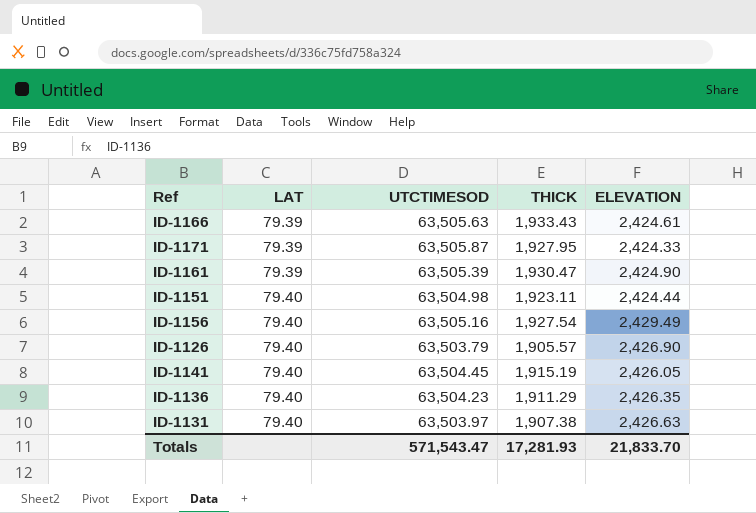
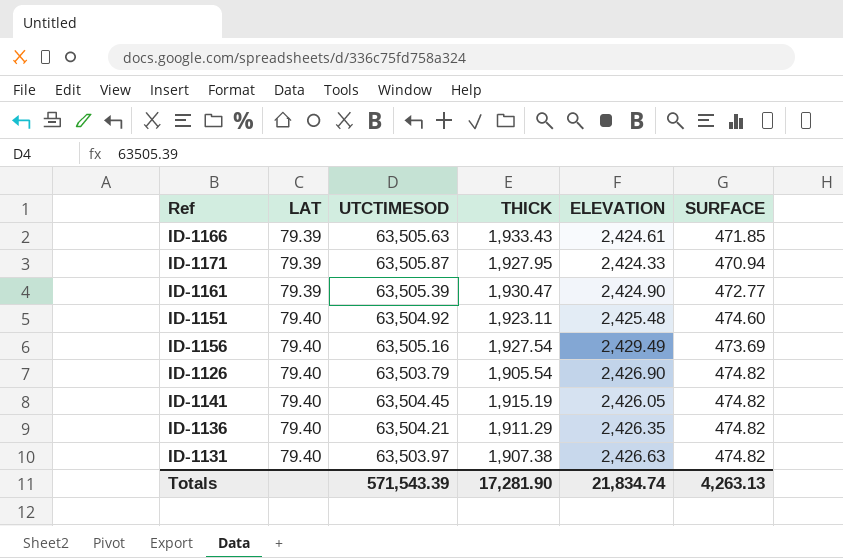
column SURFACE | position: none -> 6
ID-1151 | UTCTIMESOD: 63,504.98 -> 63,504.92
ID-1151 | ELEVATION: 2,424.44 -> 2,425.48
ID-1126 | THICK: 1,905.57 -> 1,905.54
ID-1136 | UTCTIMESOD: 63,504.23 -> 63,504.21
Totals | UTCTIMESOD: 571,543.47 -> 571,543.39
Totals | THICK: 17,281.93 -> 17,281.90
Totals | ELEVATION: 21,833.70 -> 21,834.74

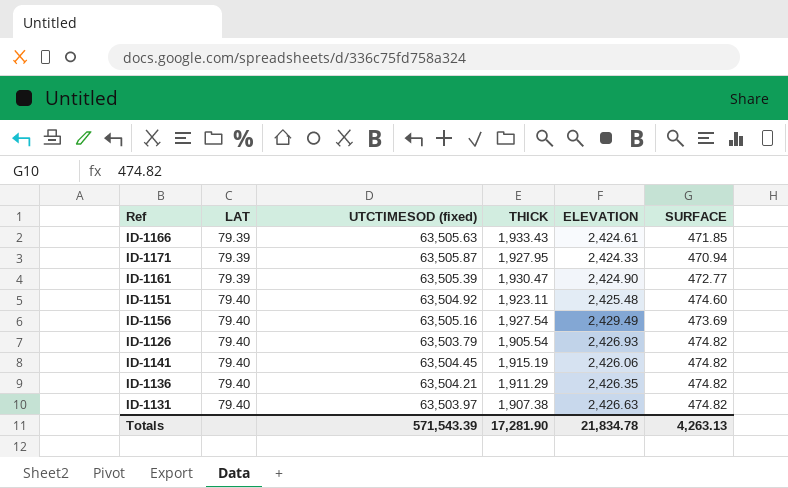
column name: UTCTIMESOD -> UTCTIMESOD (fixed)
ID-1126 | ELEVATION: 2,426.90 -> 2,426.93
ID-1141 | ELEVATION: 2,426.05 -> 2,426.06
Totals | ELEVATION: 21,834.74 -> 21,834.78

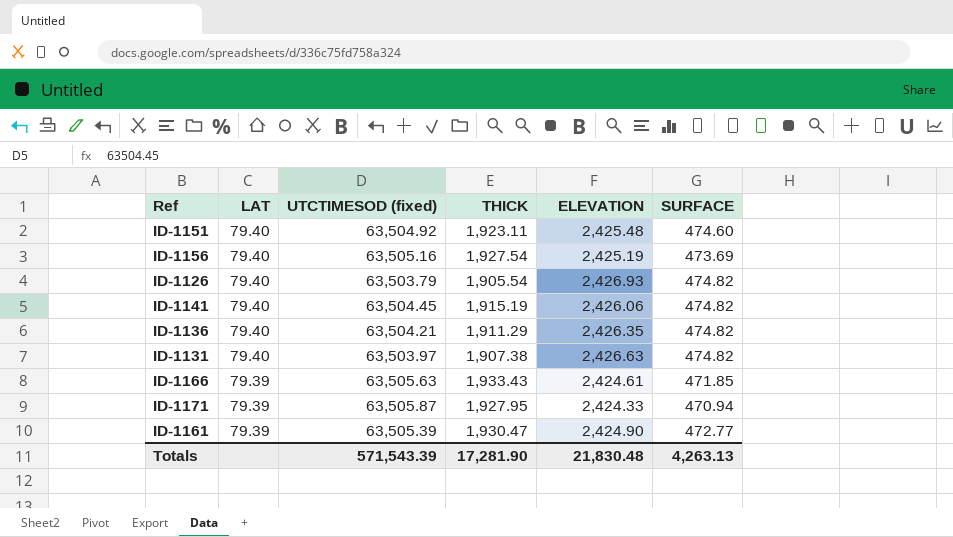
row order: LAT ascending -> LAT descending
ID-1156 | ELEVATION: 2,429.49 -> 2,425.19
Totals | ELEVATION: 21,834.78 -> 21,830.48

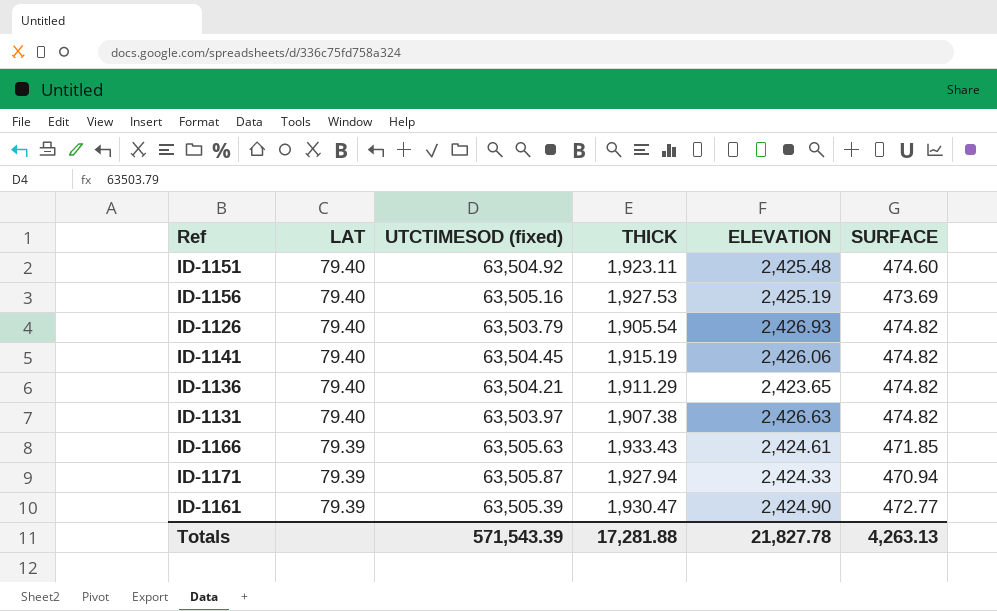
ID-1156 | THICK: 1,927.54 -> 1,927.53
ID-1136 | ELEVATION: 2,426.35 -> 2,423.65
ID-1171 | THICK: 1,927.95 -> 1,927.94
Totals | THICK: 17,281.90 -> 17,281.88
Totals | ELEVATION: 21,830.48 -> 21,827.78

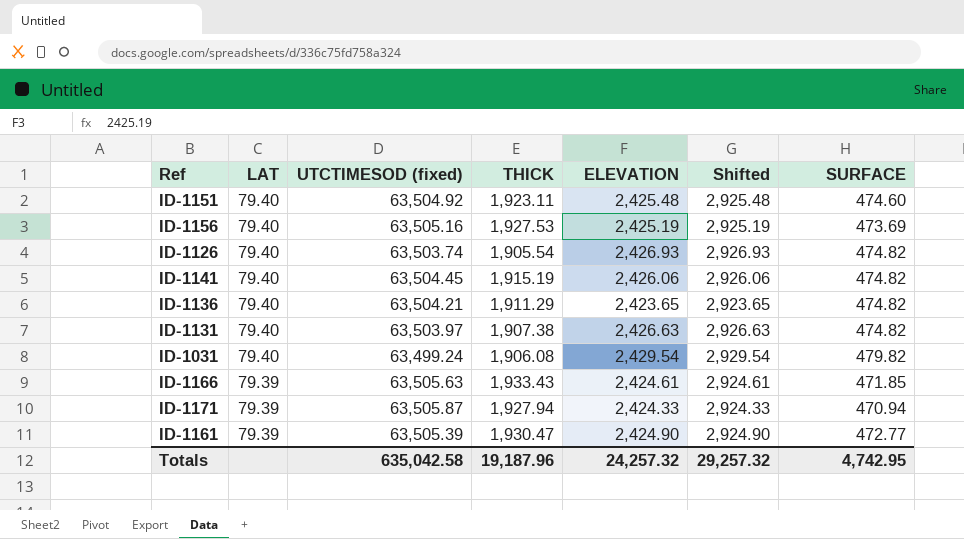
column Shifted | formula: none -> [ELEVATION] + 500
ID-1126 | UTCTIMESOD (fixed): 63,503.79 -> 63,503.74
row ID-1031: none -> 79.40 | 63,499.24 | 1,906.08 | 2,429.54 | 2,929.54 | 479.82
Totals | UTCTIMESOD (fixed): 571,543.39 -> 635,042.58
Totals | THICK: 17,281.88 -> 19,187.96
Totals | ELEVATION: 21,827.78 -> 24,257.32
Totals | SURFACE: 4,263.13 -> 4,742.95

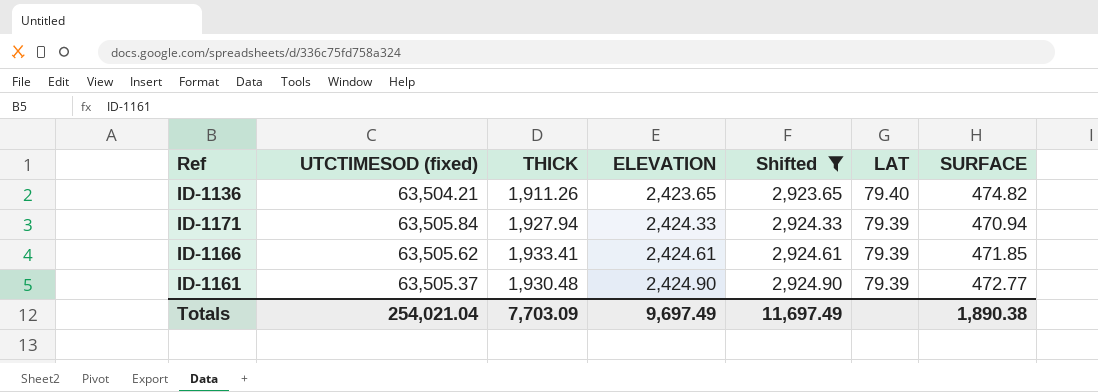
filter: none -> Shifted <= 2,924.90
row order: LAT descending -> ELEVATION ascending
column LAT | position: 2 -> 6
ID-1136 | THICK: 1,911.29 -> 1,911.26
ID-1171 | UTCTIMESOD (fixed): 63,505.87 -> 63,505.84
ID-1166 | UTCTIMESOD (fixed): 63,505.63 -> 63,505.62
ID-1166 | THICK: 1,933.43 -> 1,933.41
ID-1161 | UTCTIMESOD (fixed): 63,505.39 -> 63,505.37
ID-1161 | THICK: 1,930.47 -> 1,930.48
Totals | UTCTIMESOD (fixed): 635,042.58 -> 254,021.04
Totals | THICK: 19,187.96 -> 7,703.09
Totals | ELEVATION: 24,257.32 -> 9,697.49
Totals | Shifted: 29,257.32 -> 11,697.49
Totals | SURFACE: 4,742.95 -> 1,890.38

